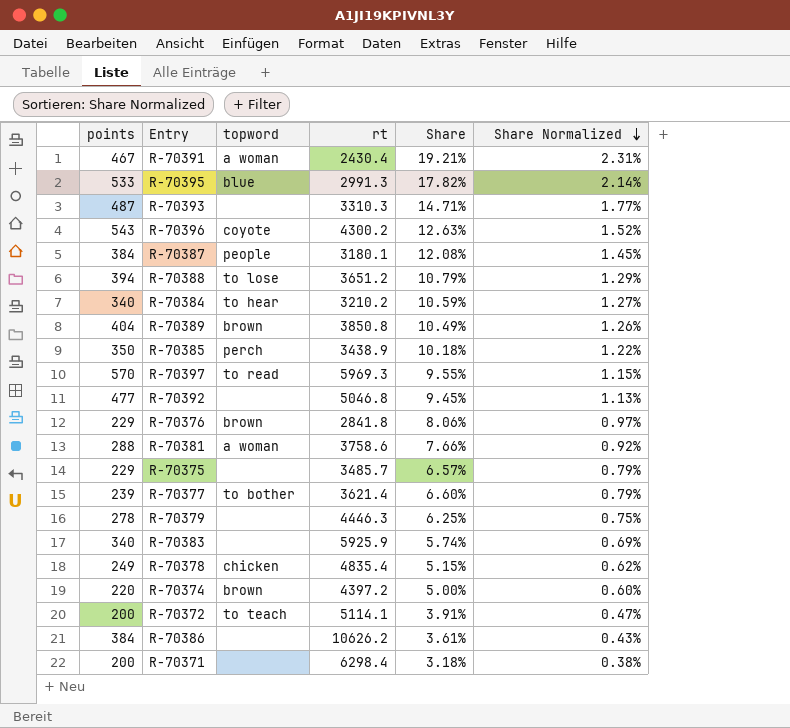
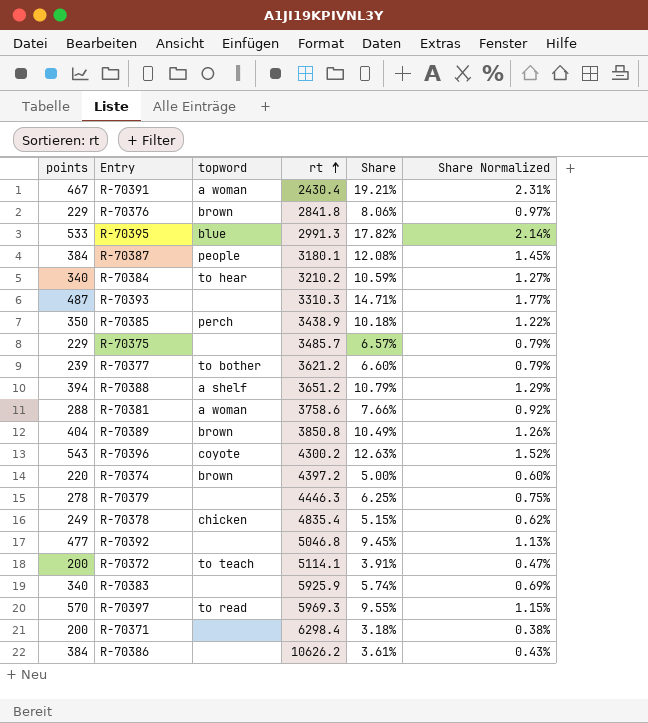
row order: Share Normalized descending -> rt ascending
R-70377 | rt: 3621.4 -> 3621.2
R-70388 | topword: to lose -> a shelf

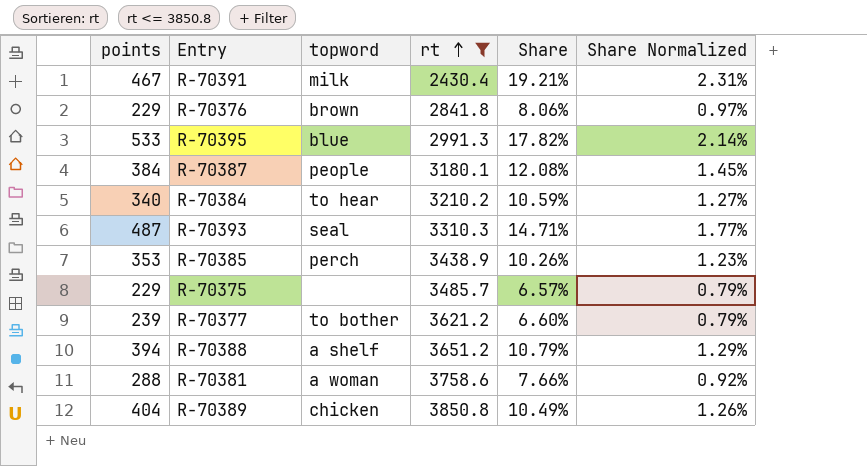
filter: none -> rt <= 3850.8
R-70391 | topword: a woman -> milk
R-70393 | topword: none -> seal
R-70385 | points: 350 -> 353
R-70385 | Share: 10.18% -> 10.26%
R-70385 | Share Normalized: 1.22% -> 1.23%
R-70389 | topword: brown -> chicken

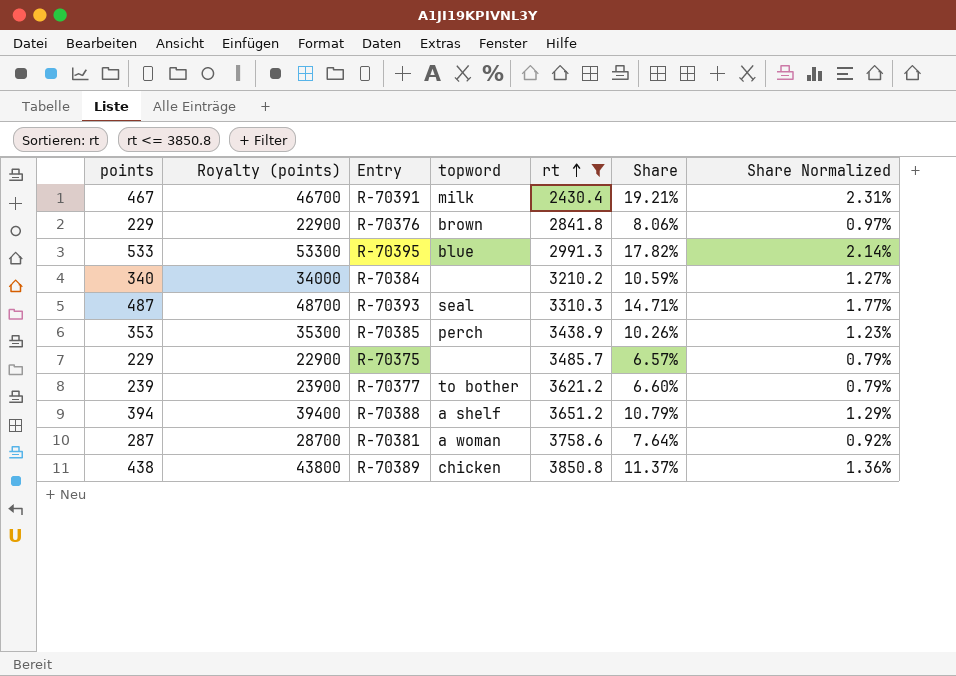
column Royalty (points) | formula: none -> [points] * 100
row R-70387: 384 | people | 3180.1 | 12.08% | 1.45% -> none
R-70384 | topword: to hear -> none
R-70381 | points: 288 -> 287
R-70381 | Share: 7.66% -> 7.64%
R-70389 | points: 404 -> 438
R-70389 | Share: 10.49% -> 11.37%
R-70389 | Share Normalized: 1.26% -> 1.36%

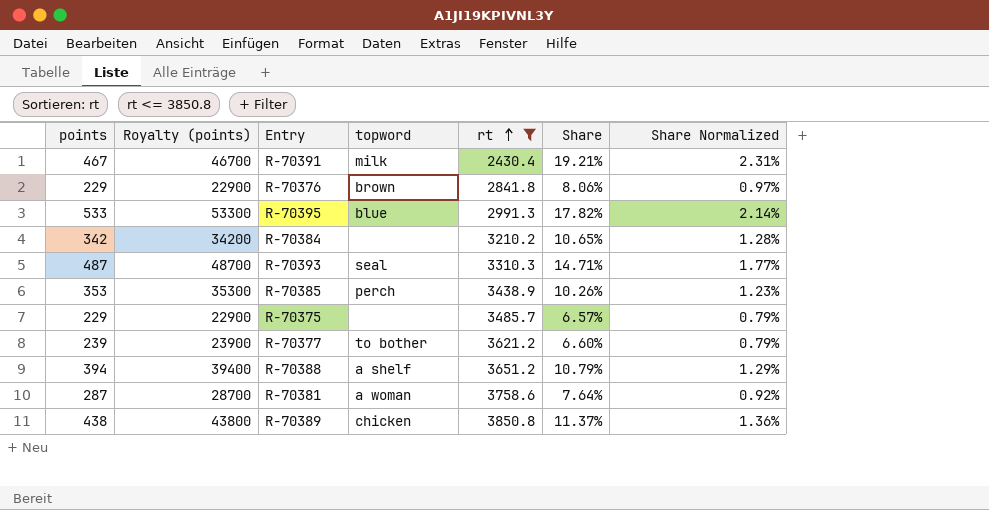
R-70384 | points: 340 -> 342
R-70384 | Royalty (points): 34000 -> 34200
R-70384 | Share: 10.59% -> 10.65%
R-70384 | Share Normalized: 1.27% -> 1.28%

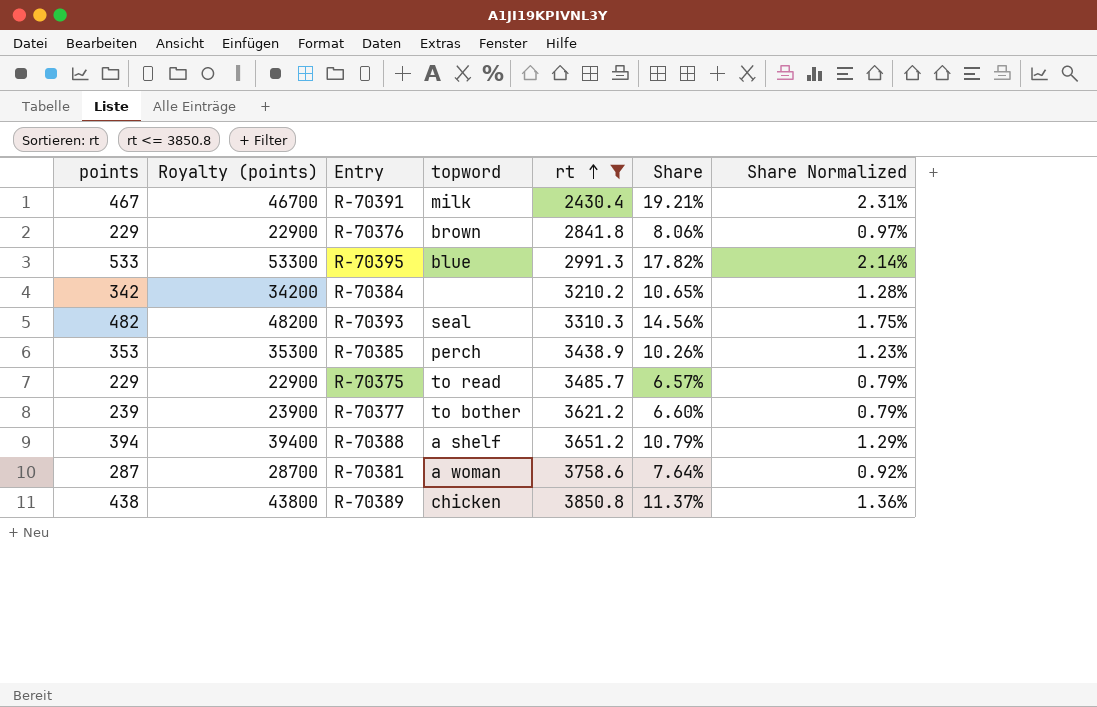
R-70393 | points: 487 -> 482
R-70393 | Royalty (points): 48700 -> 48200
R-70393 | Share: 14.71% -> 14.56%
R-70393 | Share Normalized: 1.77% -> 1.75%
R-70375 | topword: none -> to read

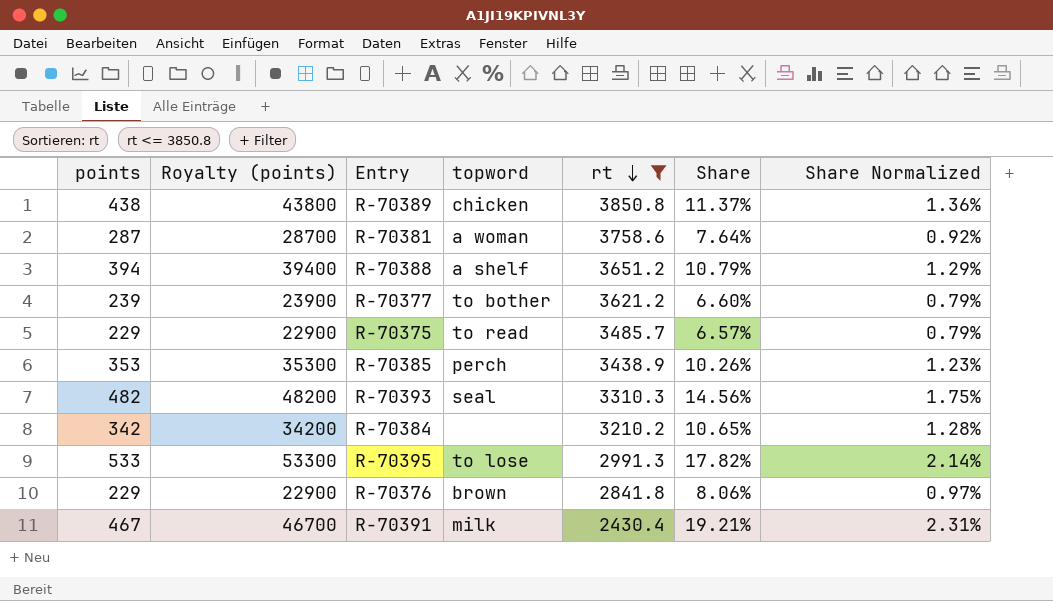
row order: rt ascending -> rt descending
R-70395 | topword: blue -> to lose

